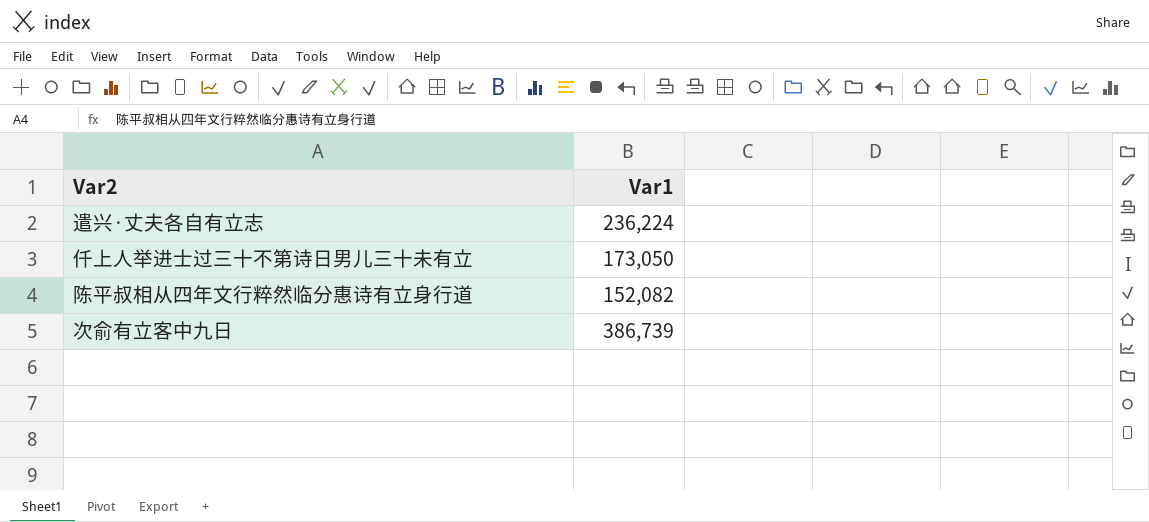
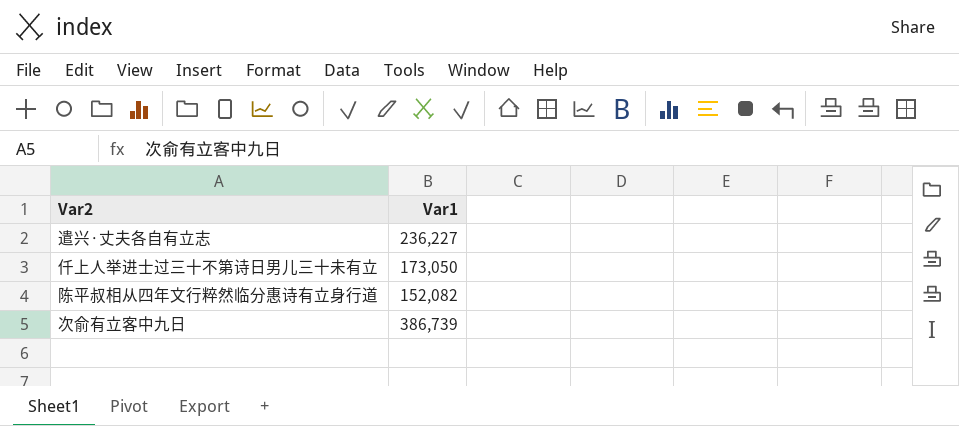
遣兴·丈夫各自有立志 | Var1: 236,224 -> 236,227

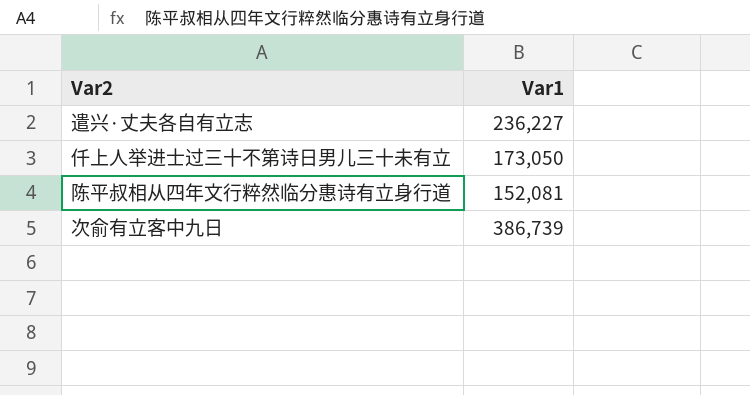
陈平叔相从四年文行粹然临分惠诗有立身行道 | Var1: 152,082 -> 152,081

